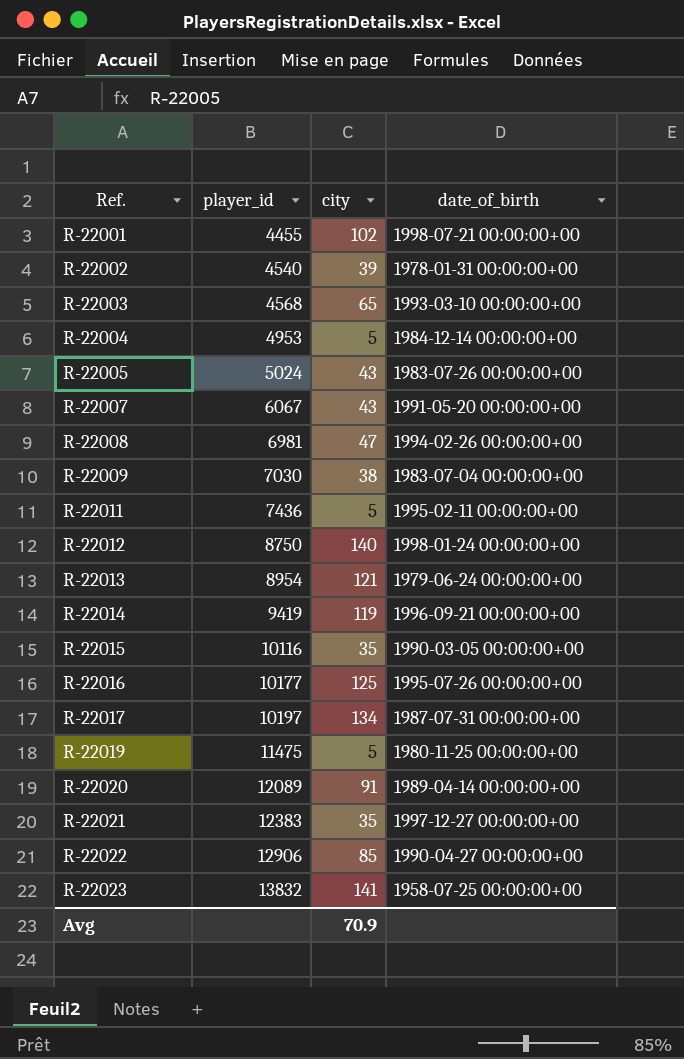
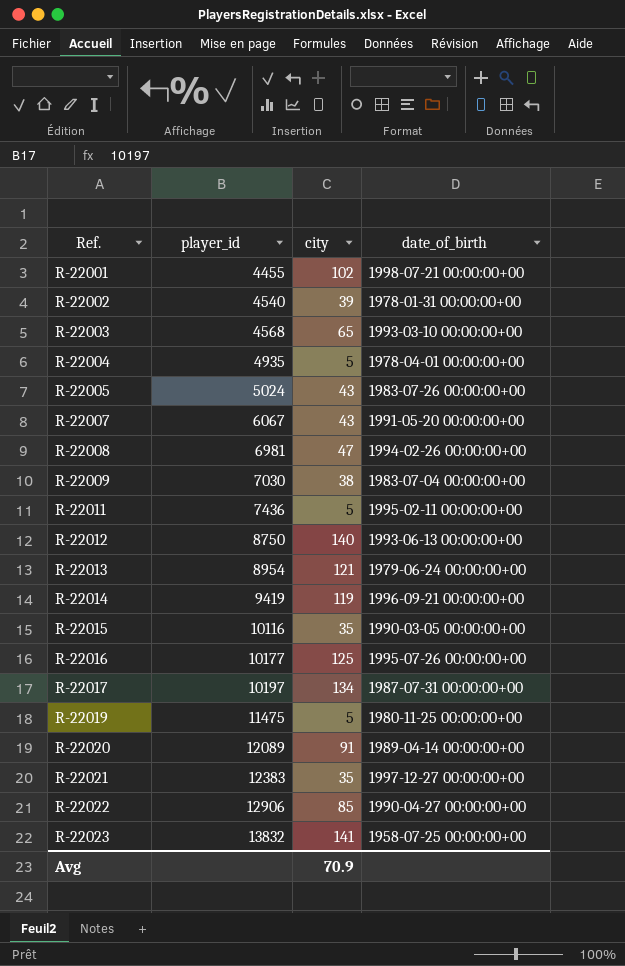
R-22004 | player_id: 4953 -> 4935
R-22004 | date_of_birth: 1984-12-14 00:00:00+00 -> 1978-04-01 00:00:00+00
R-22012 | date_of_birth: 1998-01-24 00:00:00+00 -> 1993-06-13 00:00:00+00

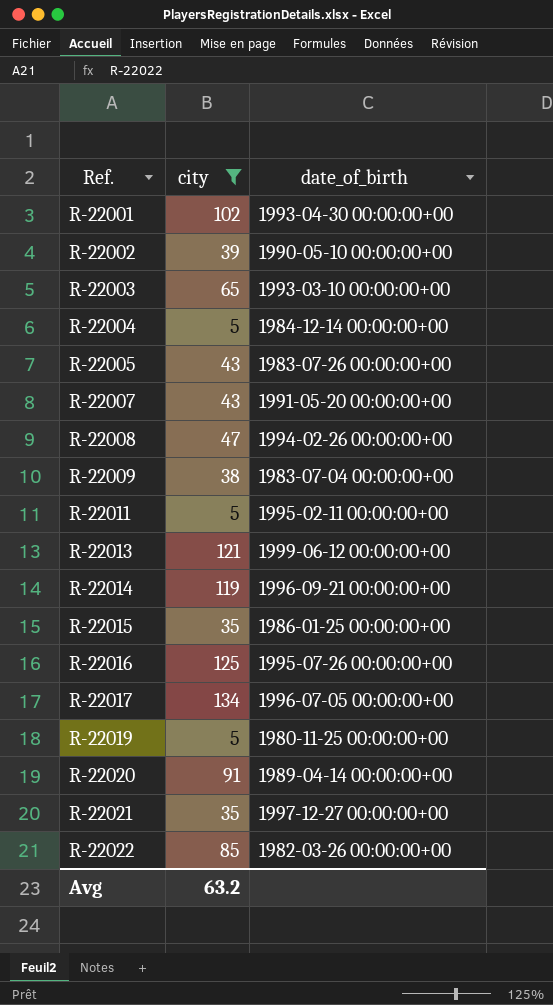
filter: none -> city <= 134
column player_id | position: 2 -> none
R-22001 | date_of_birth: 1998-07-21 00:00:00+00 -> 1993-04-30 00:00:00+00
R-22002 | date_of_birth: 1978-01-31 00:00:00+00 -> 1990-05-10 00:00:00+00
R-22004 | date_of_birth: 1978-04-01 00:00:00+00 -> 1984-12-14 00:00:00+00
R-22013 | date_of_birth: 1979-06-24 00:00:00+00 -> 1999-06-12 00:00:00+00
R-22015 | date_of_birth: 1990-03-05 00:00:00+00 -> 1986-01-25 00:00:00+00
R-22017 | date_of_birth: 1987-07-31 00:00:00+00 -> 1996-07-05 00:00:00+00
R-22022 | date_of_birth: 1990-04-27 00:00:00+00 -> 1982-03-26 00:00:00+00
Avg | city: 70.9 -> 63.2

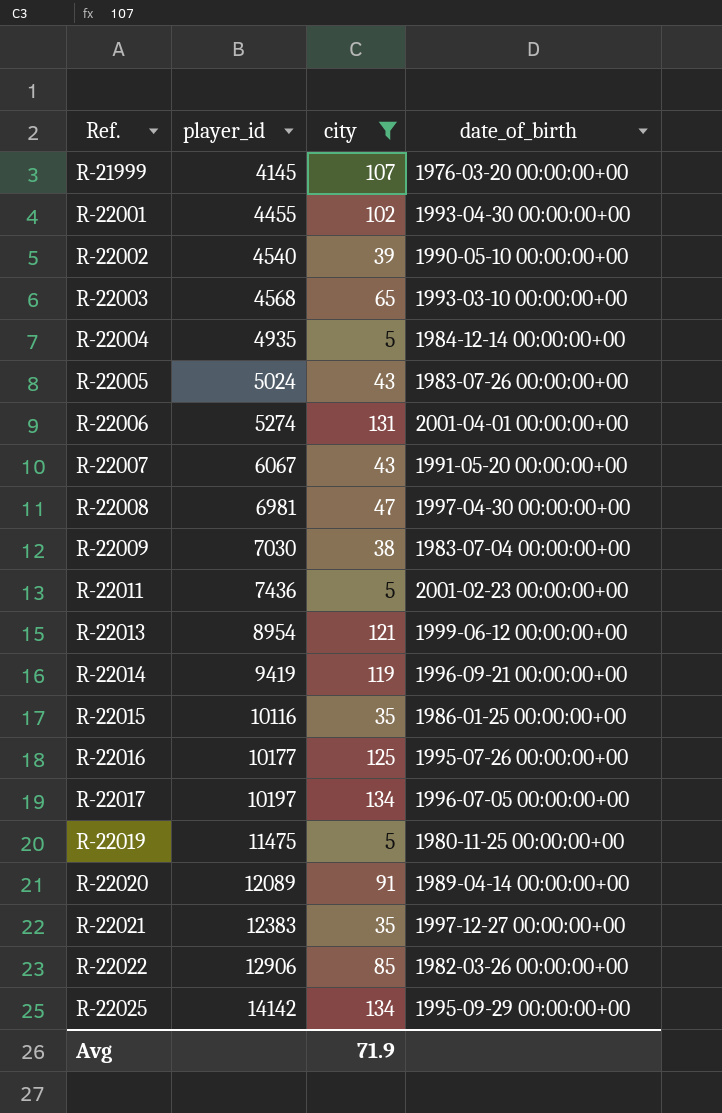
column player_id | position: none -> 2
row R-21999: none -> 4145 | 107 | 1976-03-20 00:00:00+00
row R-22006: none -> 5274 | 131 | 2001-04-01 00:00:00+00
R-22008 | date_of_birth: 1994-02-26 00:00:00+00 -> 1997-04-30 00:00:00+00
R-22011 | date_of_birth: 1995-02-11 00:00:00+00 -> 2001-02-23 00:00:00+00
row R-22025: none -> 14142 | 134 | 1995-09-29 00:00:00+00
Avg | city: 63.2 -> 71.9

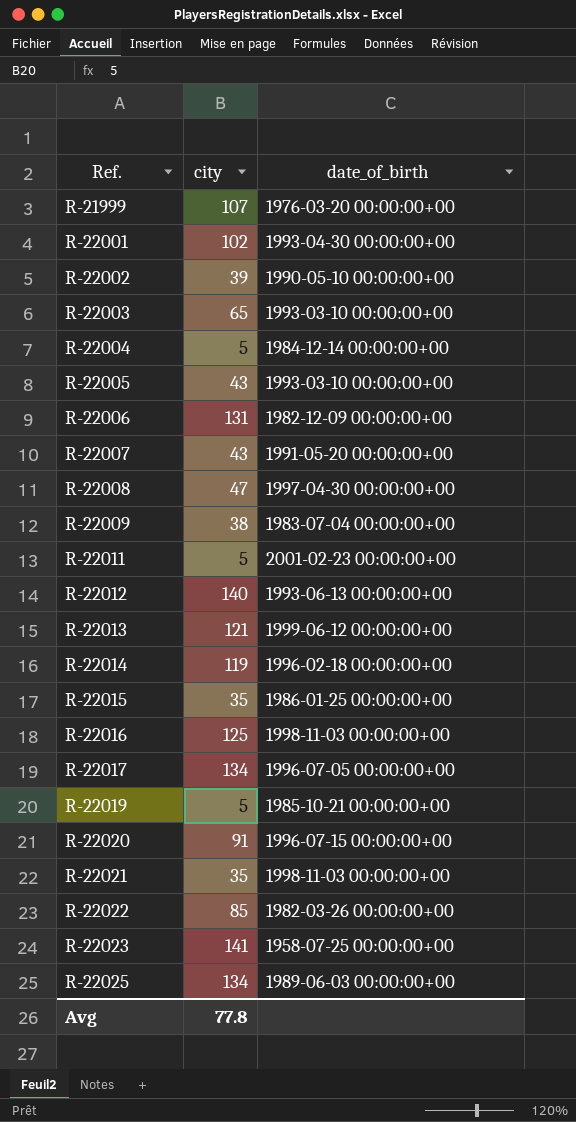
filter: city <= 134 -> none
column player_id | position: 2 -> none
R-22005 | date_of_birth: 1983-07-26 00:00:00+00 -> 1993-03-10 00:00:00+00
R-22006 | date_of_birth: 2001-04-01 00:00:00+00 -> 1982-12-09 00:00:00+00
R-22014 | date_of_birth: 1996-09-21 00:00:00+00 -> 1996-02-18 00:00:00+00
R-22016 | date_of_birth: 1995-07-26 00:00:00+00 -> 1998-11-03 00:00:00+00
R-22019 | date_of_birth: 1980-11-25 00:00:00+00 -> 1985-10-21 00:00:00+00
R-22020 | date_of_birth: 1989-04-14 00:00:00+00 -> 1996-07-15 00:00:00+00
R-22021 | date_of_birth: 1997-12-27 00:00:00+00 -> 1998-11-03 00:00:00+00
R-22025 | date_of_birth: 1995-09-29 00:00:00+00 -> 1989-06-03 00:00:00+00
Avg | city: 71.9 -> 77.8

